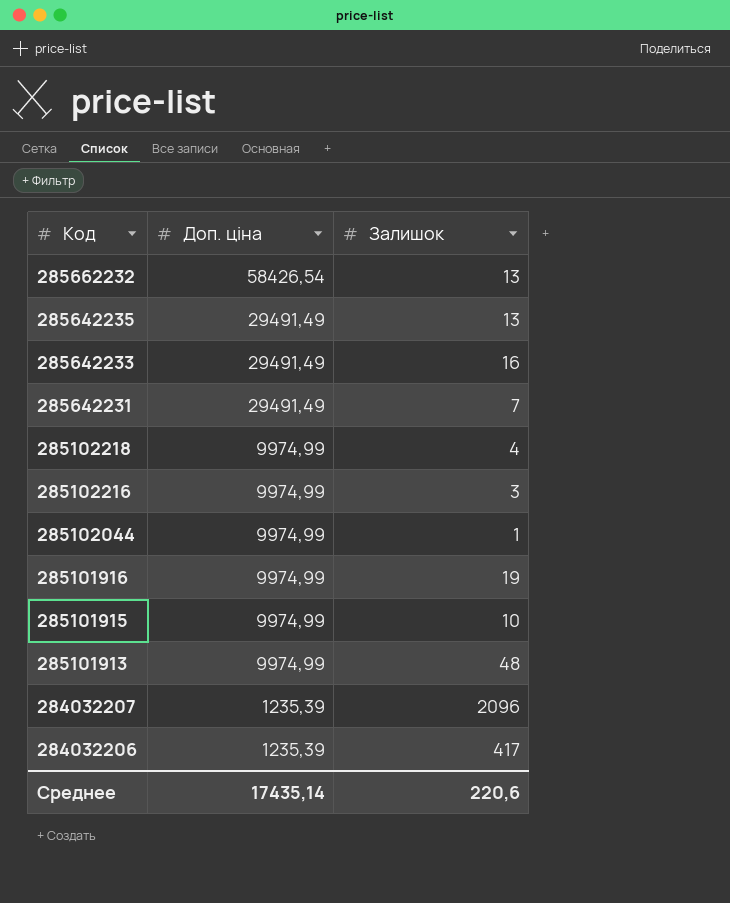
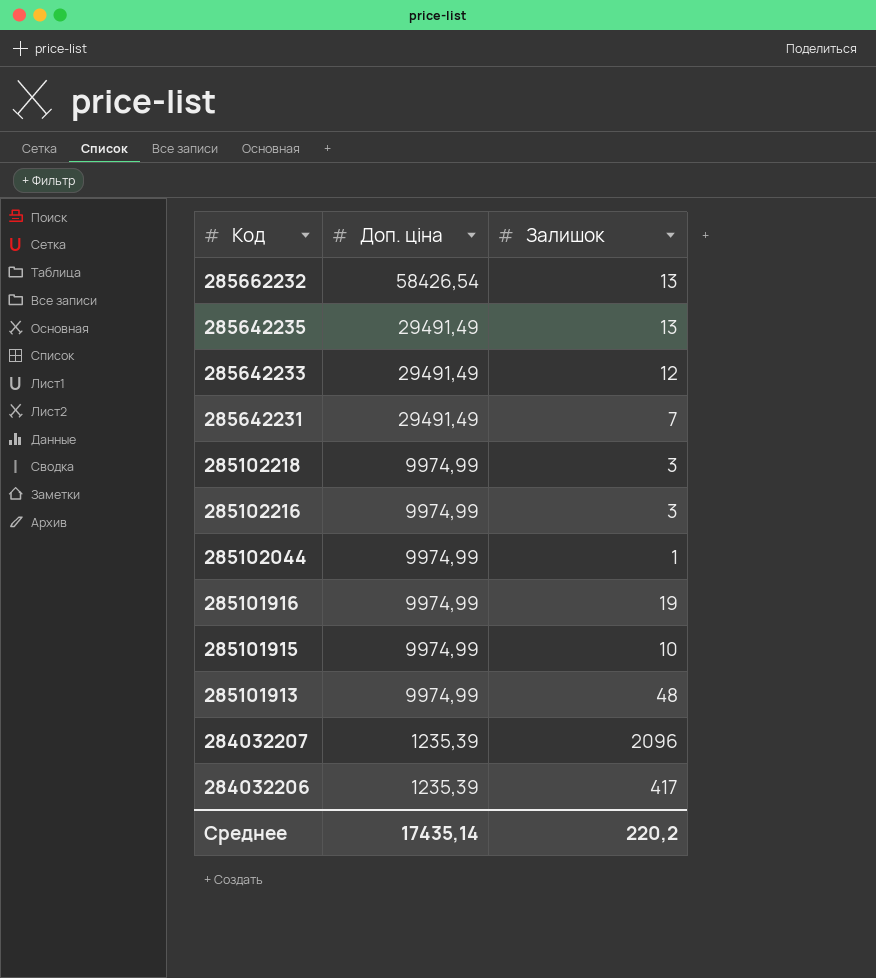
285642233 | Залишок: 16 -> 12
285102218 | Залишок: 4 -> 3
Среднее | Залишок: 220,6 -> 220,2

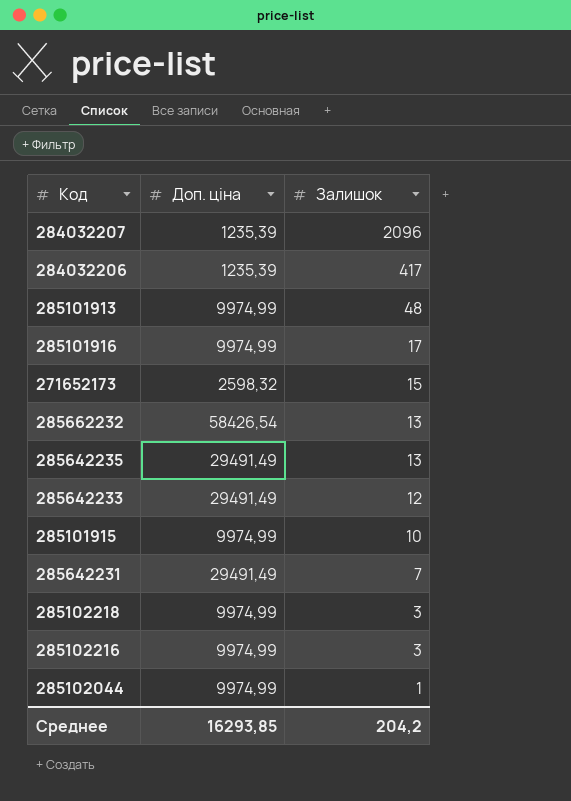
row order: Код descending -> Залишок descending
285101916 | Залишок: 19 -> 17
row 271652173: none -> 2598,32 | 15
Среднее | Доп. ціна: 17435,14 -> 16293,85
Среднее | Залишок: 220,2 -> 204,2

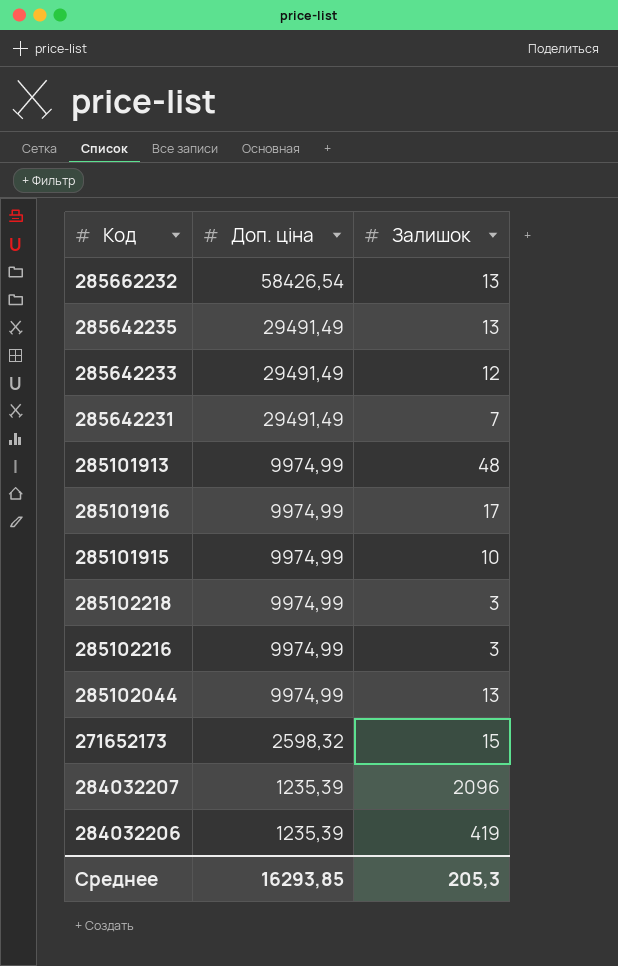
row order: Залишок descending -> Доп. ціна descending
285102044 | Залишок: 1 -> 13
284032206 | Залишок: 417 -> 419
Среднее | Залишок: 204,2 -> 205,3

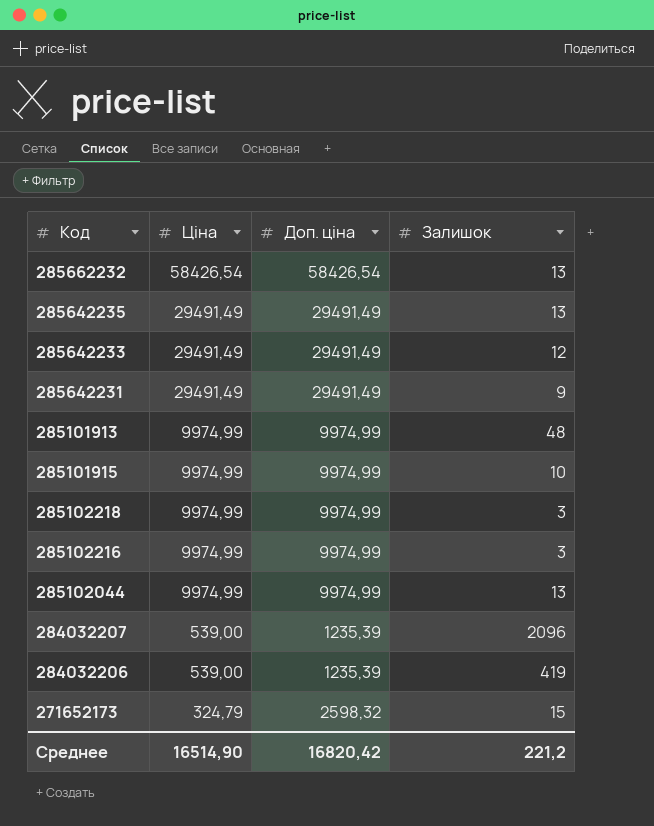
row order: Доп. ціна descending -> Ціна descending
column Ціна | position: none -> 2
row 285101916: 9974,99 | 17 -> none
285642231 | Залишок: 7 -> 9
Среднее | Доп. ціна: 16293,85 -> 16820,42
Среднее | Залишок: 205,3 -> 221,2

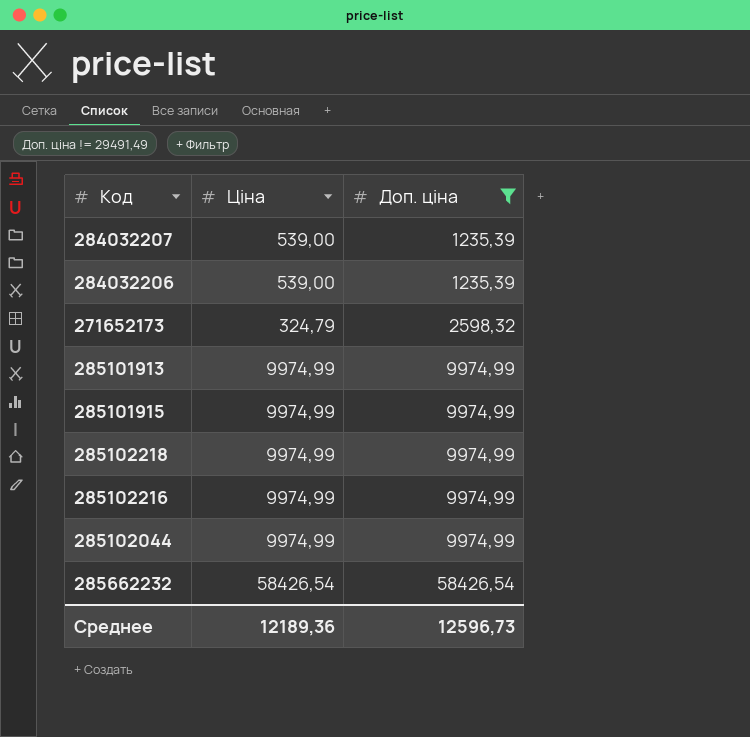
filter: none -> Доп. ціна != 29491,49
row order: Ціна descending -> Доп. ціна ascending
column Залишок | position: 4 -> none
Среднее | Ціна: 16514,90 -> 12189,36
Среднее | Доп. ціна: 16820,42 -> 12596,73

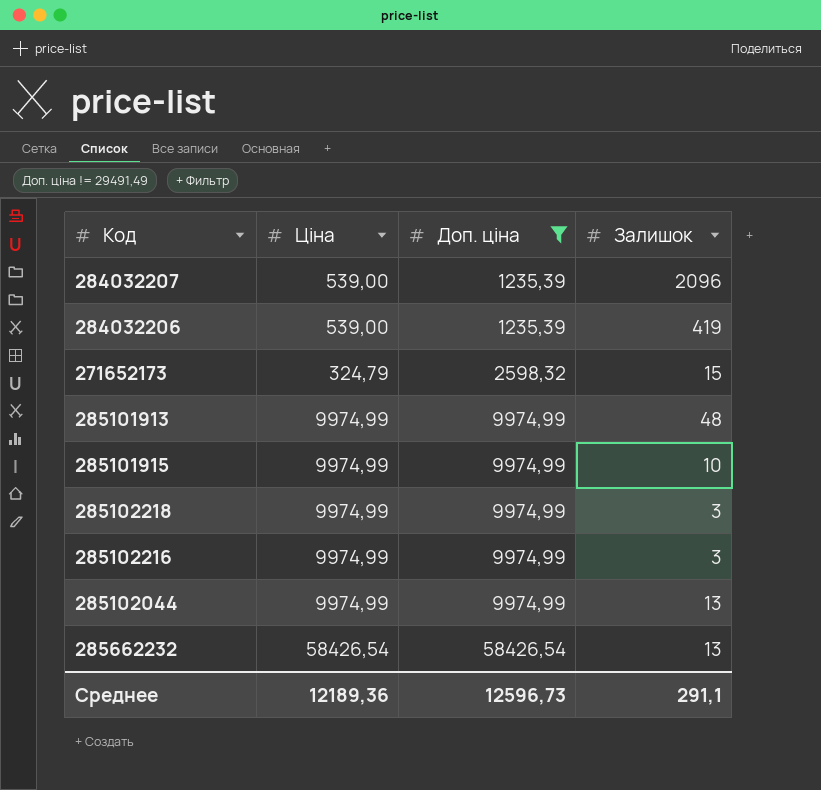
column Залишок | position: none -> 4

